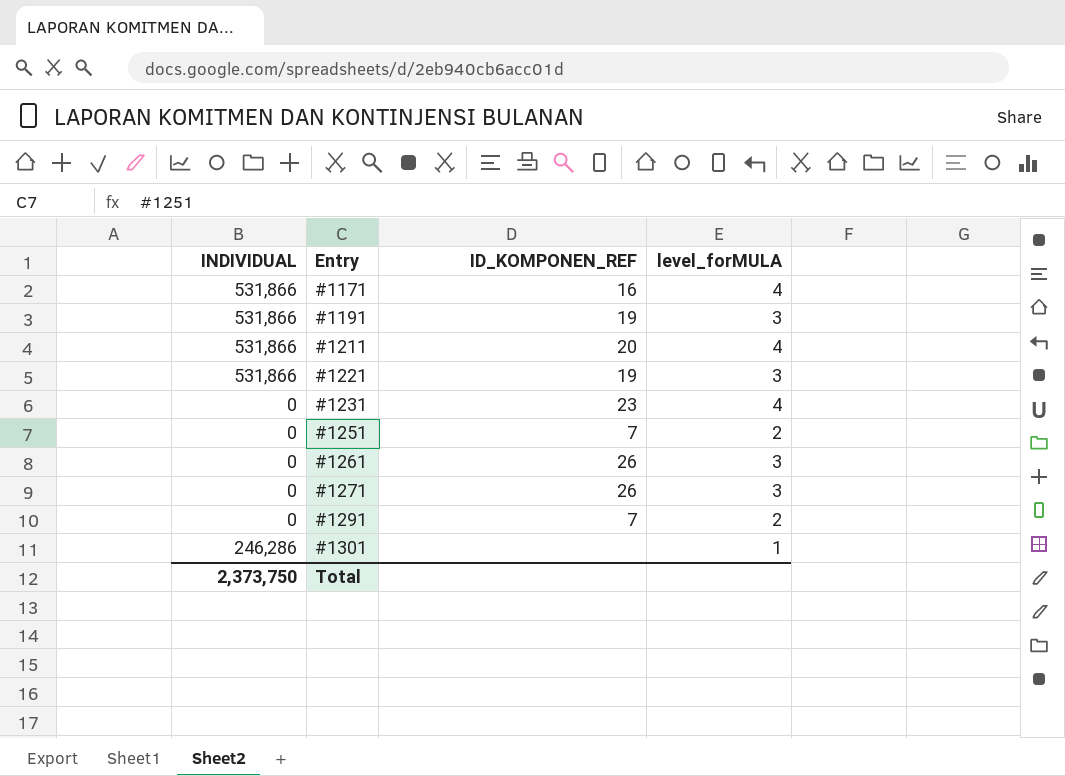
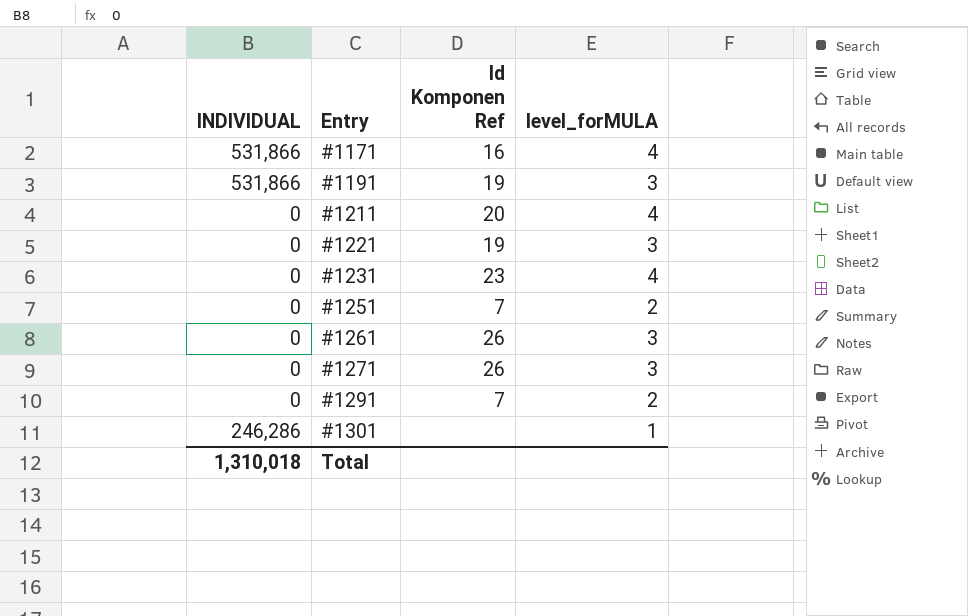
column name: ID_KOMPONEN_REF -> Id Komponen Ref
#1211 | INDIVIDUAL: 531,866 -> 0
#1221 | INDIVIDUAL: 531,866 -> 0
Total | INDIVIDUAL: 2,373,750 -> 1,310,018

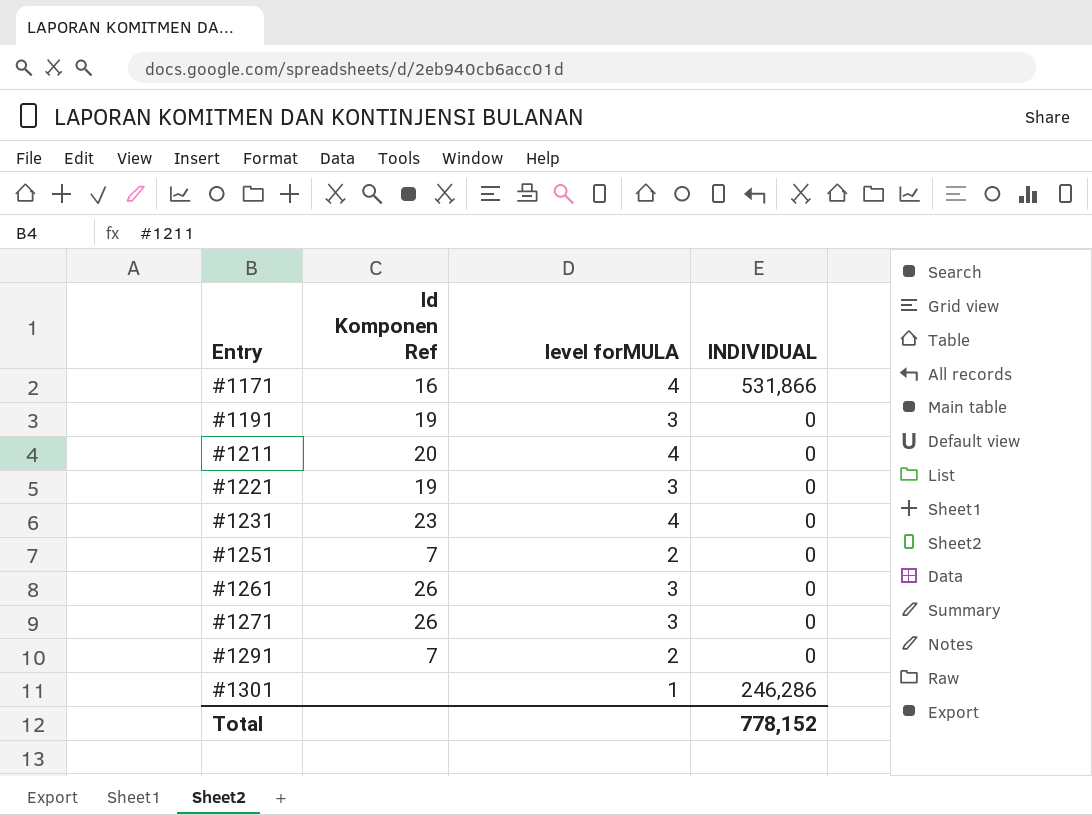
column name: level_forMULA -> level forMULA
column INDIVIDUAL | position: 1 -> 4
#1191 | INDIVIDUAL: 531,866 -> 0
Total | INDIVIDUAL: 1,310,018 -> 778,152

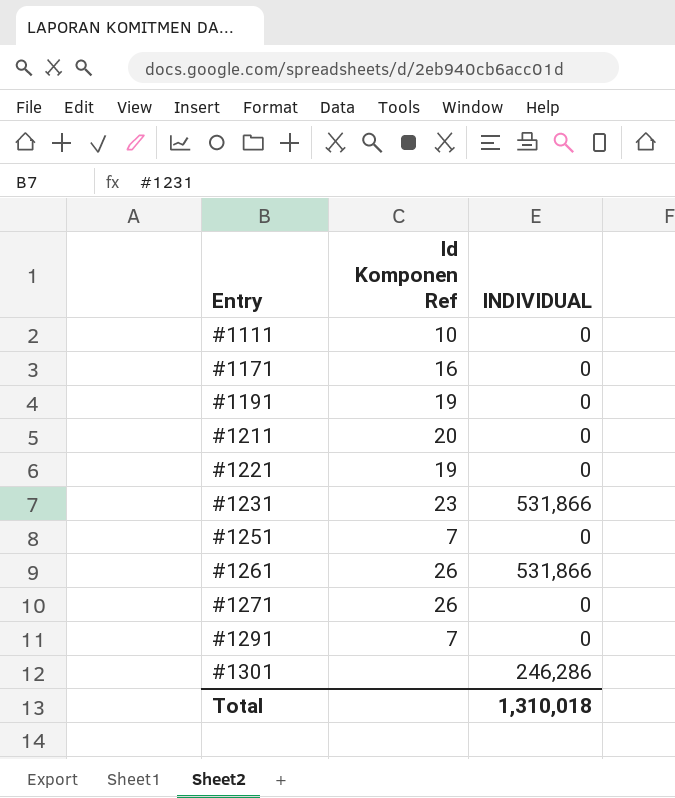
column level forMULA | position: 3 -> none
row #1111: none -> 10 | 0
#1171 | INDIVIDUAL: 531,866 -> 0
#1231 | INDIVIDUAL: 0 -> 531,866
#1261 | INDIVIDUAL: 0 -> 531,866
Total | INDIVIDUAL: 778,152 -> 1,310,018

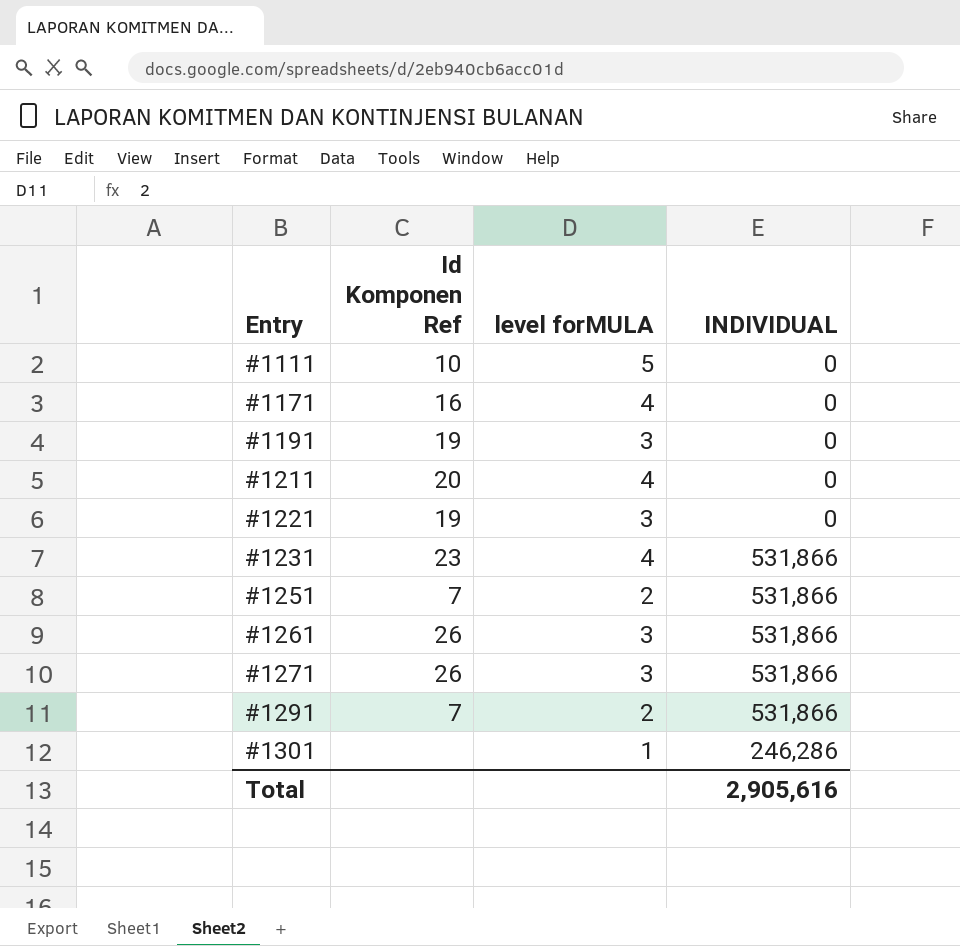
column level forMULA | position: none -> 3
#1251 | INDIVIDUAL: 0 -> 531,866
#1271 | INDIVIDUAL: 0 -> 531,866
#1291 | INDIVIDUAL: 0 -> 531,866
Total | INDIVIDUAL: 1,310,018 -> 2,905,616

